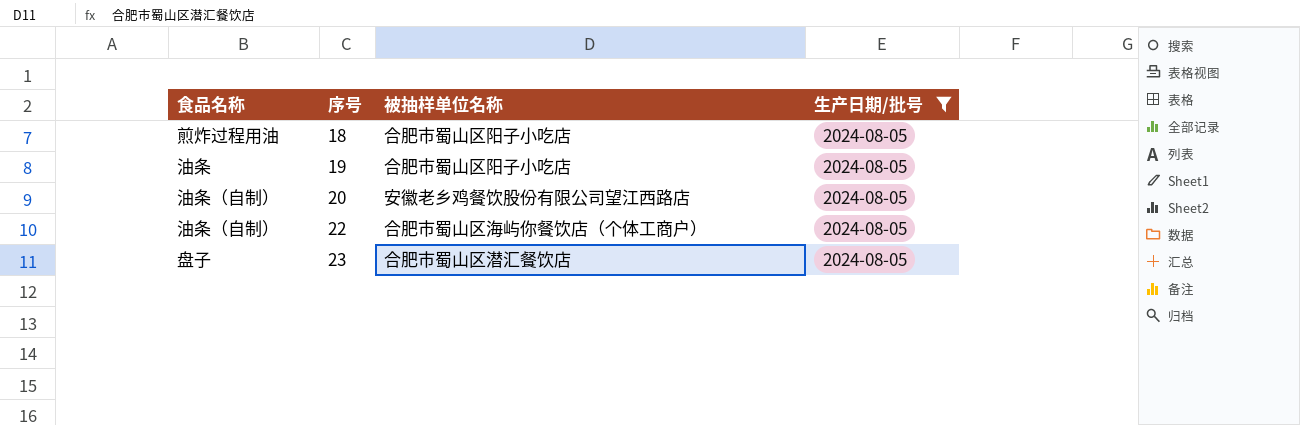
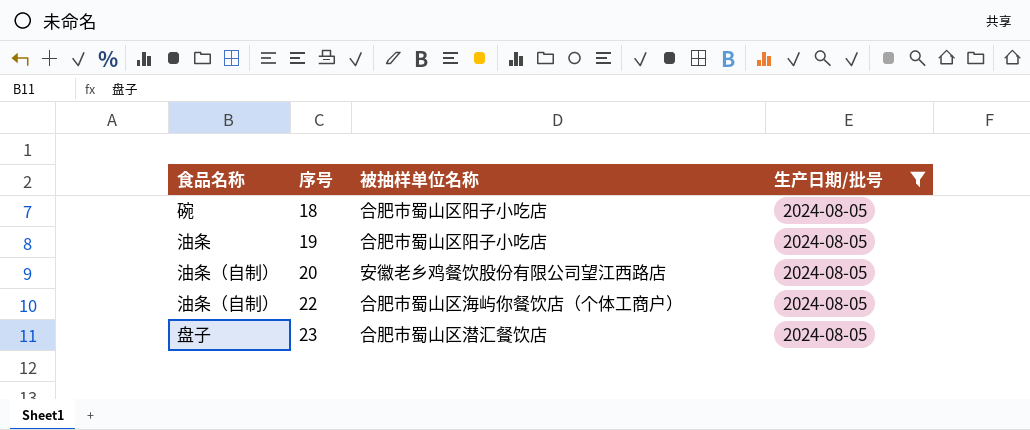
18 | 食品名称: 煎炸过程用油 -> 碗

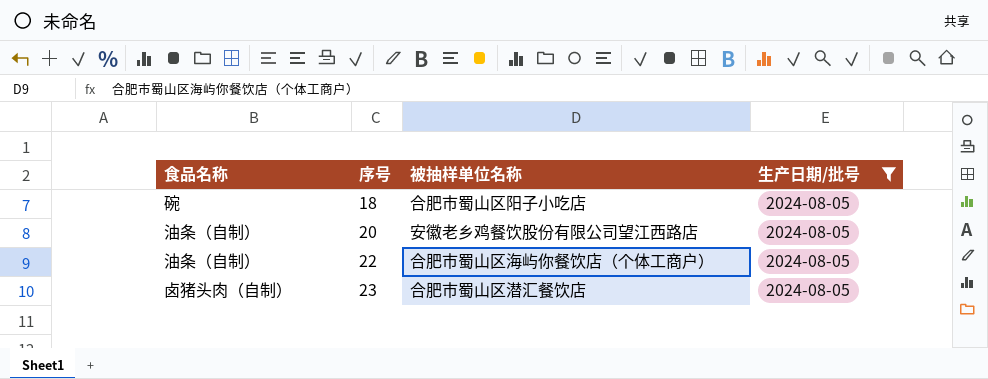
row 19: 油条 | 合肥市蜀山区阳子小吃店 | 2024-08-05 -> none
23 | 食品名称: 盘子 -> 卤猪头肉（自制）

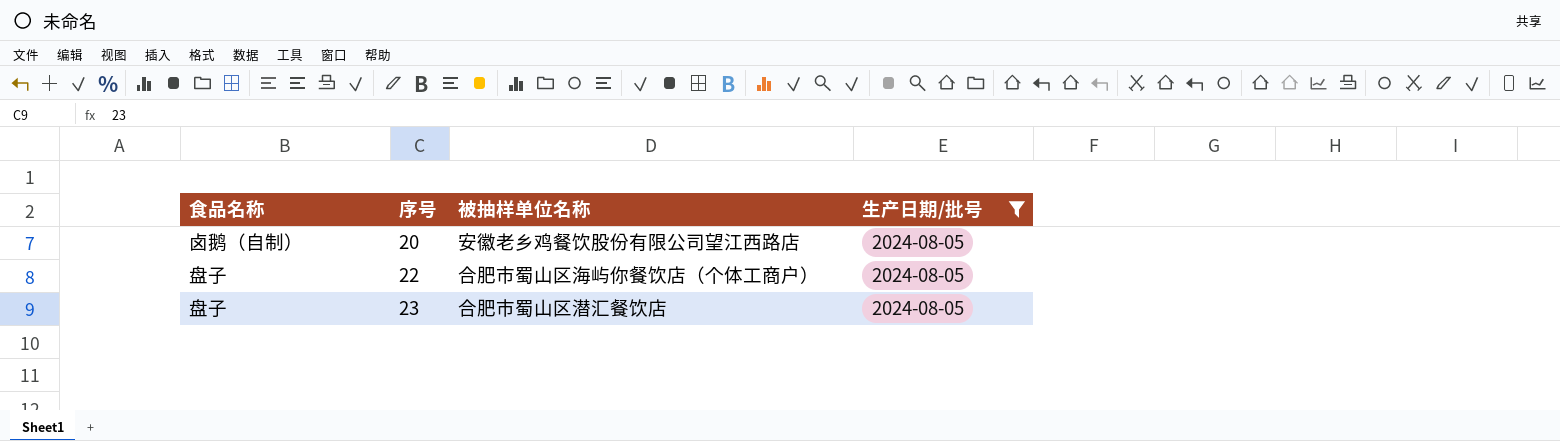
row 18: 碗 | 合肥市蜀山区阳子小吃店 | 2024-08-05 -> none
20 | 食品名称: 油条（自制） -> 卤鹅（自制）
22 | 食品名称: 油条（自制） -> 盘子
23 | 食品名称: 卤猪头肉（自制） -> 盘子

